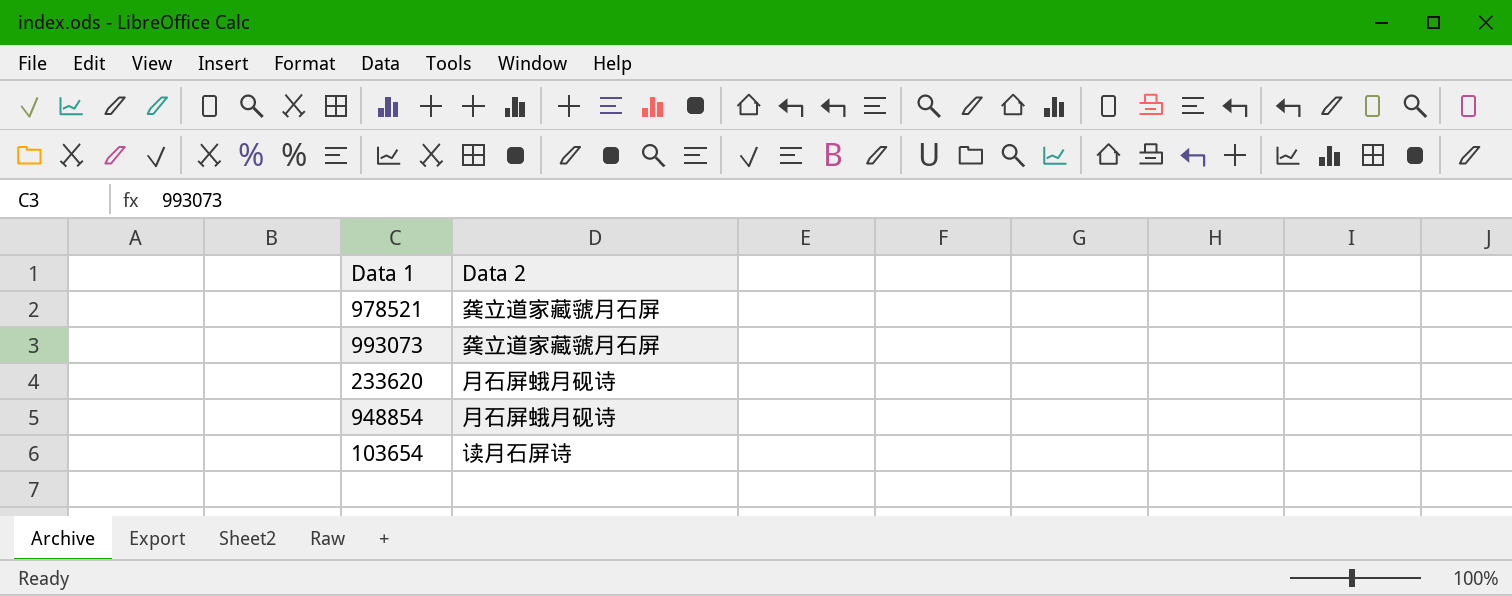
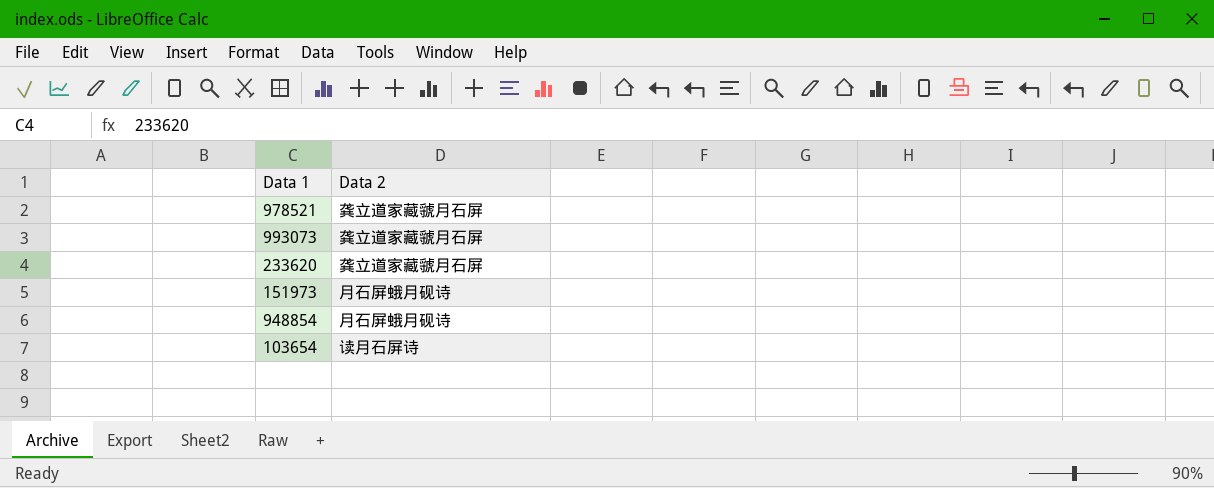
233620 | Data 2: 月石屏蛾月砚诗 -> 龚立道家藏虢月石屏
row 151973: none -> 月石屏蛾月砚诗

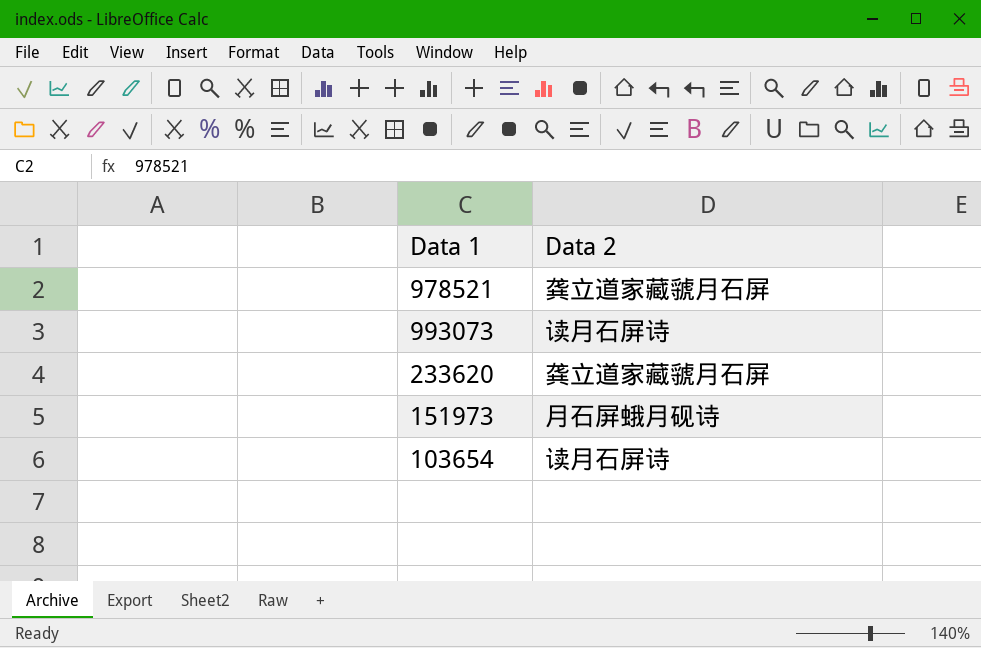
row 948854: 月石屏蛾月砚诗 -> none
993073 | Data 2: 龚立道家藏虢月石屏 -> 读月石屏诗

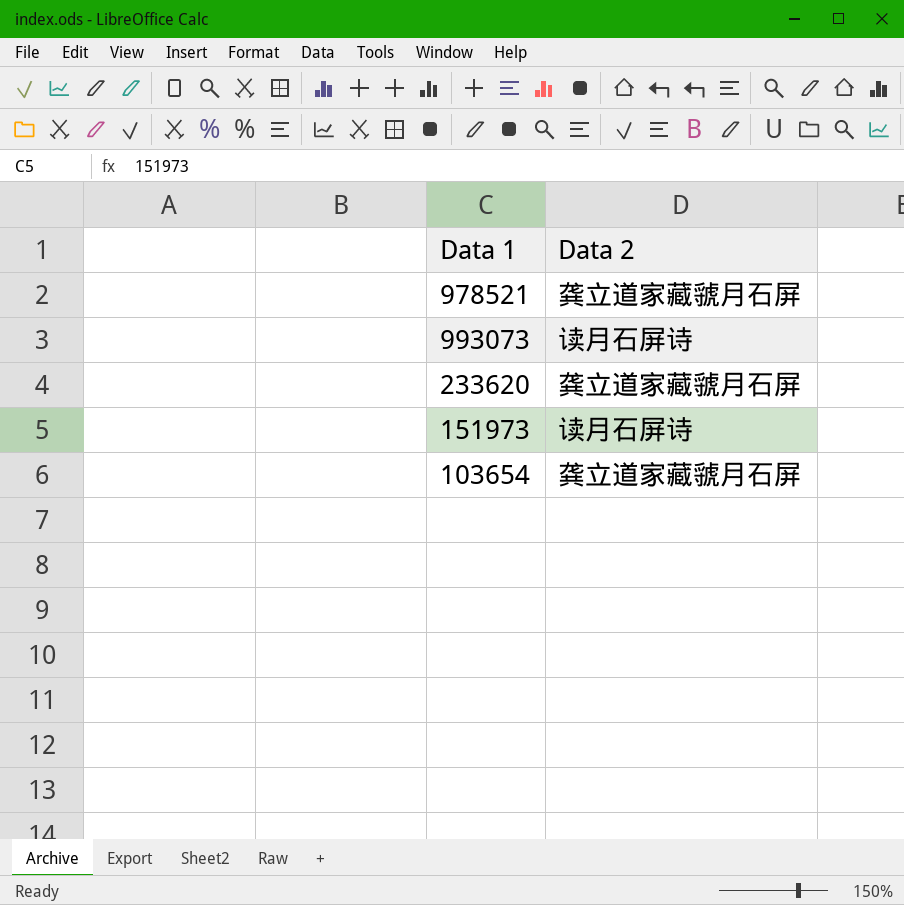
151973 | Data 2: 月石屏蛾月砚诗 -> 读月石屏诗
103654 | Data 2: 读月石屏诗 -> 龚立道家藏虢月石屏

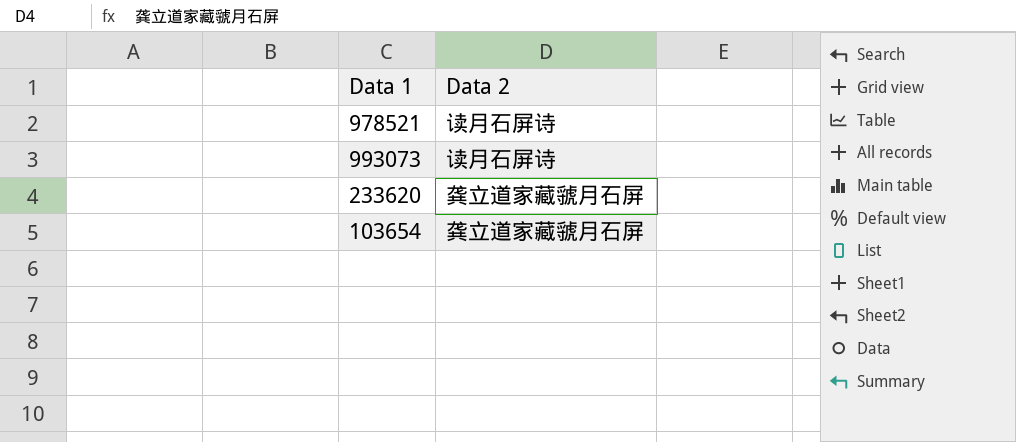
row 151973: 读月石屏诗 -> none
978521 | Data 2: 龚立道家藏虢月石屏 -> 读月石屏诗

